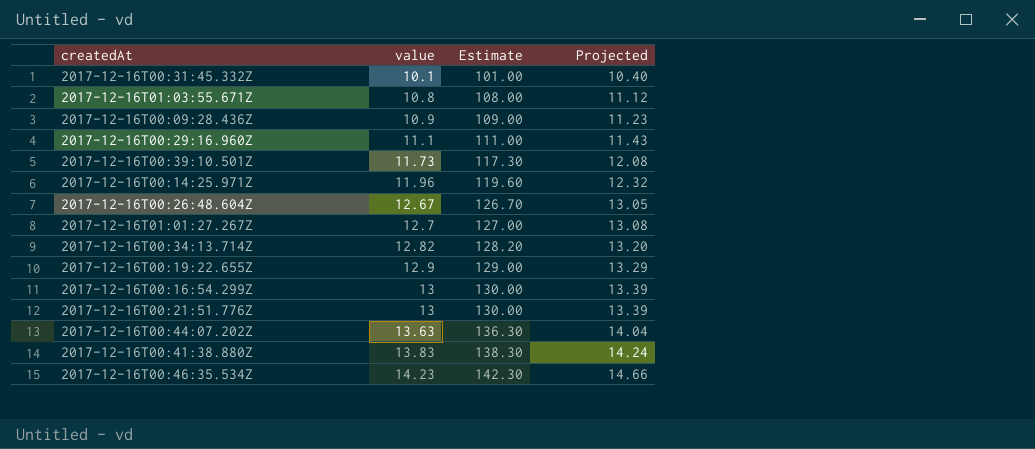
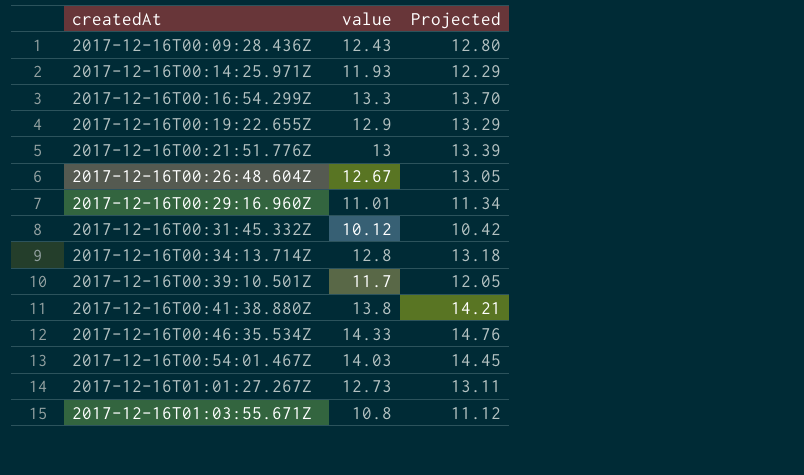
row order: value ascending -> createdAt ascending
column Estimate | formula: [value] * 10 -> none
row 2017-12-16T00:44:07.202Z: 13.63 | 136.30 | 14.04 -> none
2017-12-16T00:09:28.436Z | value: 10.9 -> 12.43
2017-12-16T00:09:28.436Z | Projected: 11.23 -> 12.80
2017-12-16T00:14:25.971Z | value: 11.96 -> 11.93
2017-12-16T00:14:25.971Z | Projected: 12.32 -> 12.29
2017-12-16T00:16:54.299Z | value: 13 -> 13.3
2017-12-16T00:16:54.299Z | Projected: 13.39 -> 13.70
2017-12-16T00:29:16.960Z | value: 11.1 -> 11.01
2017-12-16T00:29:16.960Z | Projected: 11.43 -> 11.34
2017-12-16T00:31:45.332Z | value: 10.1 -> 10.12
2017-12-16T00:31:45.332Z | Projected: 10.40 -> 10.42
2017-12-16T00:34:13.714Z | value: 12.82 -> 12.8
2017-12-16T00:34:13.714Z | Projected: 13.20 -> 13.18
2017-12-16T00:39:10.501Z | value: 11.73 -> 11.7
2017-12-16T00:39:10.501Z | Projected: 12.08 -> 12.05
2017-12-16T00:41:38.880Z | value: 13.83 -> 13.8
2017-12-16T00:41:38.880Z | Projected: 14.24 -> 14.21
2017-12-16T00:46:35.534Z | value: 14.23 -> 14.33
2017-12-16T00:46:35.534Z | Projected: 14.66 -> 14.76
row 2017-12-16T00:54:01.467Z: none -> 14.03 | 14.45
2017-12-16T01:01:27.267Z | value: 12.7 -> 12.73
2017-12-16T01:01:27.267Z | Projected: 13.08 -> 13.11

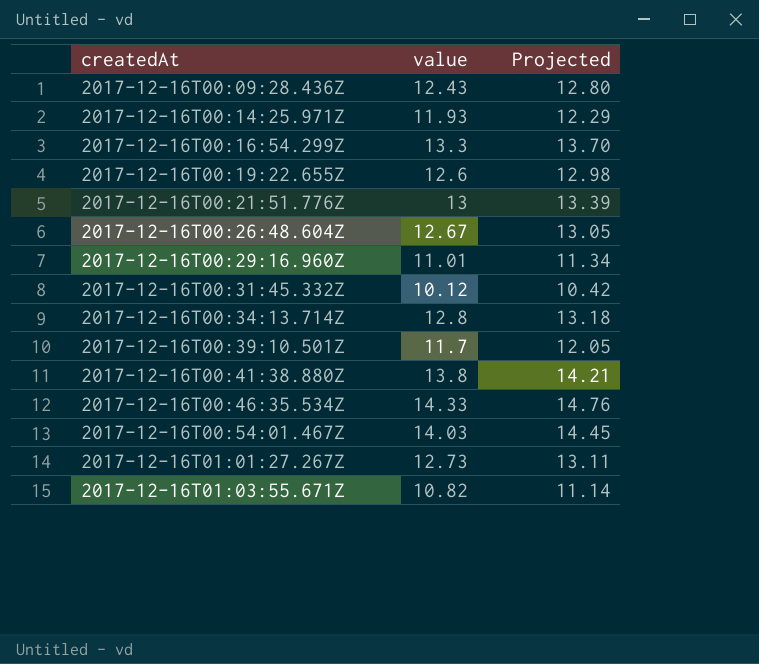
2017-12-16T00:19:22.655Z | value: 12.9 -> 12.6
2017-12-16T00:19:22.655Z | Projected: 13.29 -> 12.98
2017-12-16T01:03:55.671Z | value: 10.8 -> 10.82
2017-12-16T01:03:55.671Z | Projected: 11.12 -> 11.14

